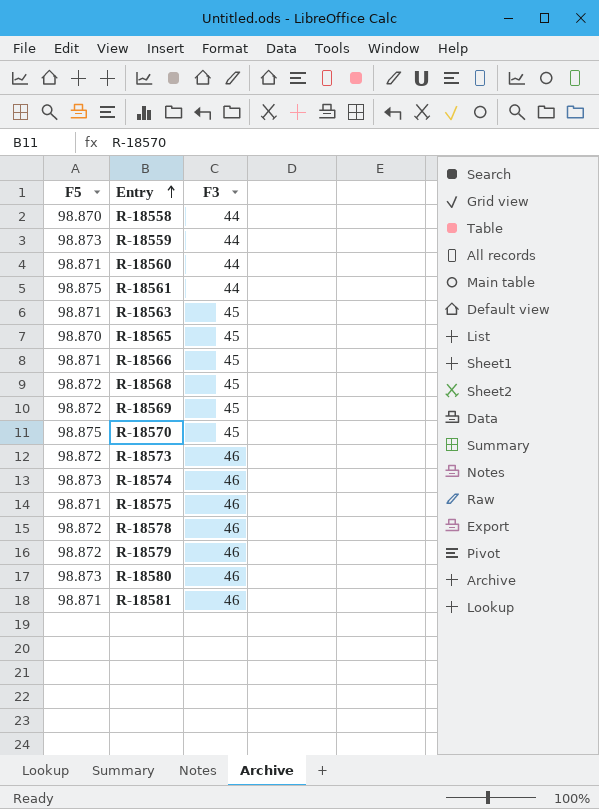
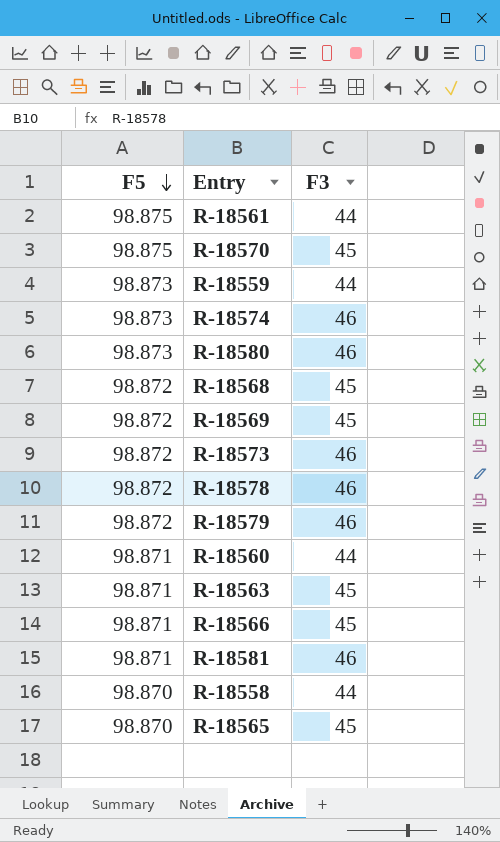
row order: Entry ascending -> F5 descending
row R-18575: 98.871 | 46 -> none

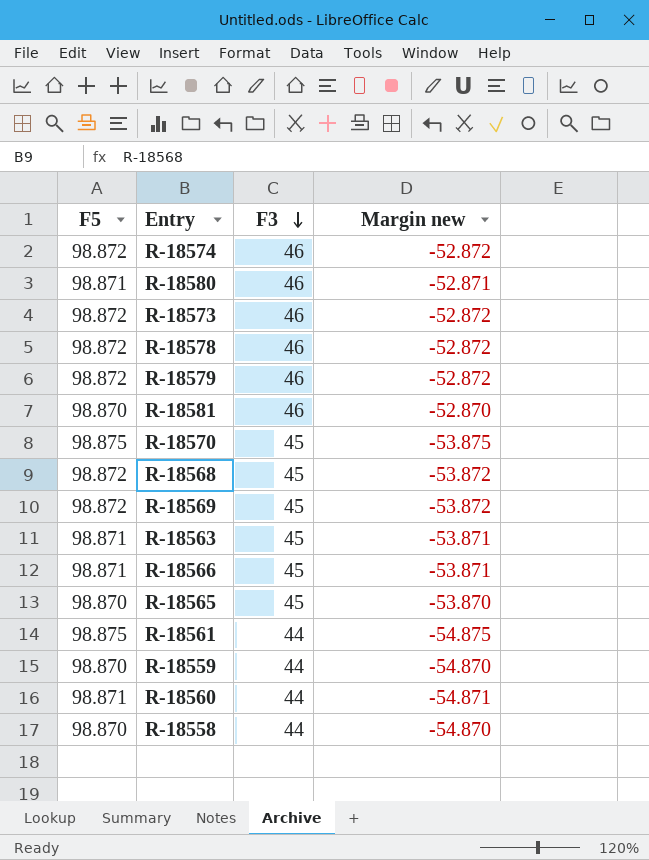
row order: F5 descending -> F3 descending
column Margin new | formula: none -> [F3] - [F5]
R-18574 | F5: 98.873 -> 98.872
R-18580 | F5: 98.873 -> 98.871
R-18581 | F5: 98.871 -> 98.870
R-18559 | F5: 98.873 -> 98.870

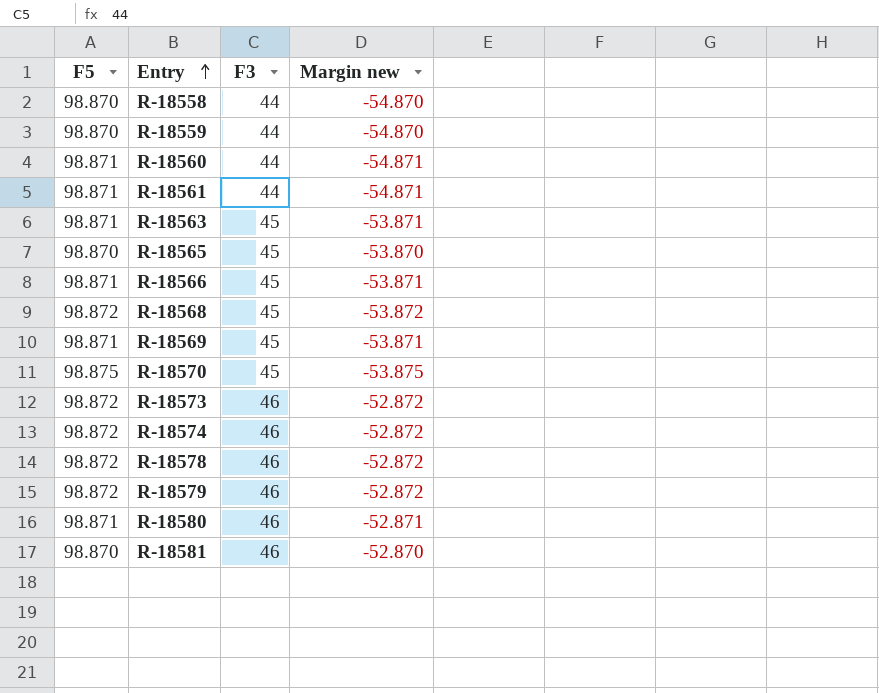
row order: F3 descending -> Entry ascending
R-18561 | F5: 98.875 -> 98.871
R-18561 | Margin new: -54.875 -> -54.871
R-18569 | F5: 98.872 -> 98.871
R-18569 | Margin new: -53.872 -> -53.871

